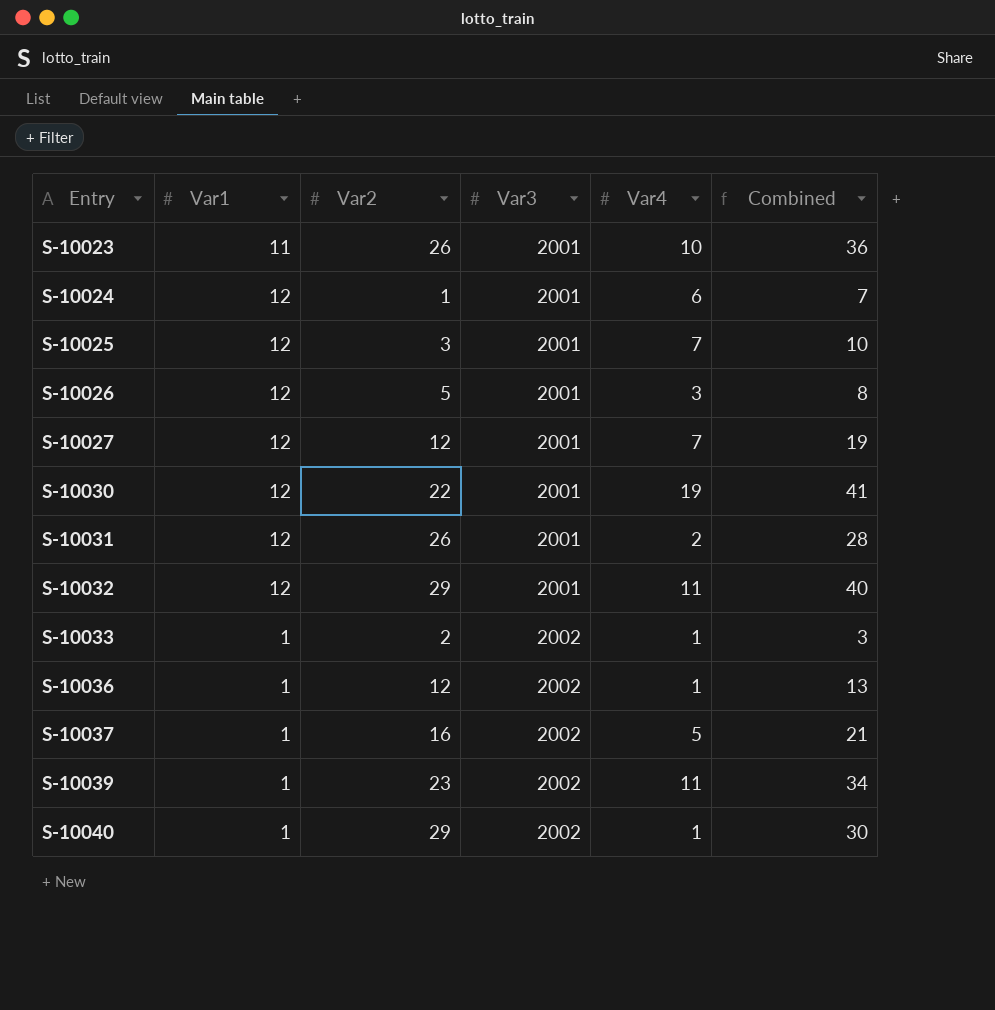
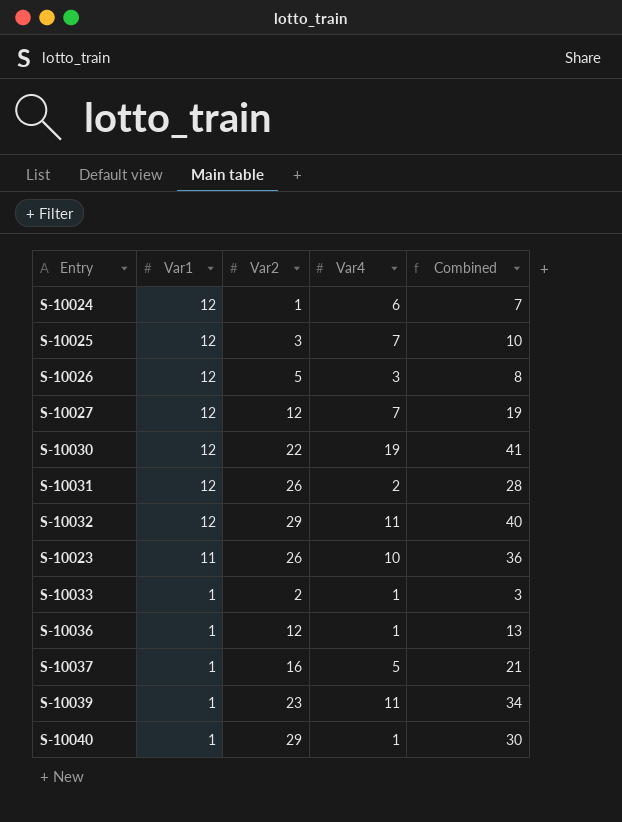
row order: Entry ascending -> Var1 descending
column Var3 | position: 4 -> none

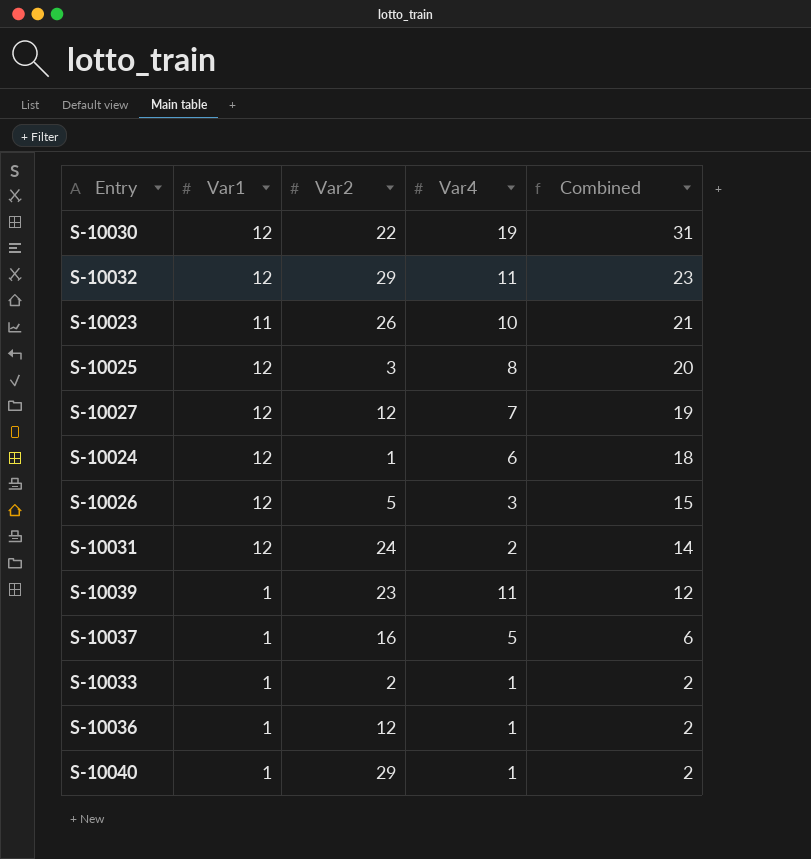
row order: Var1 descending -> Combined descending
column Combined | formula: [Var2] + [Var4] -> [Var1] + [Var4]
S-10025 | Var4: 7 -> 8
S-10031 | Var2: 26 -> 24

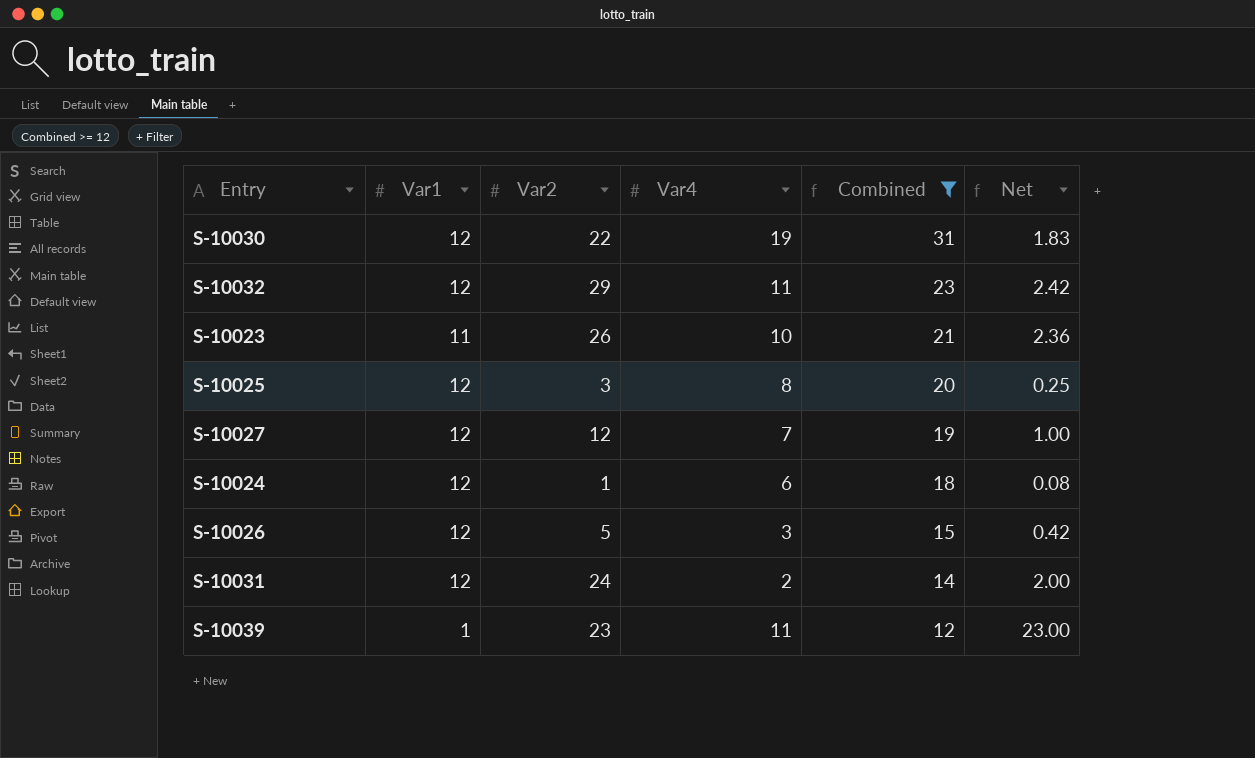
filter: none -> Combined >= 12
column Net | formula: none -> [Var2] / [Var1]

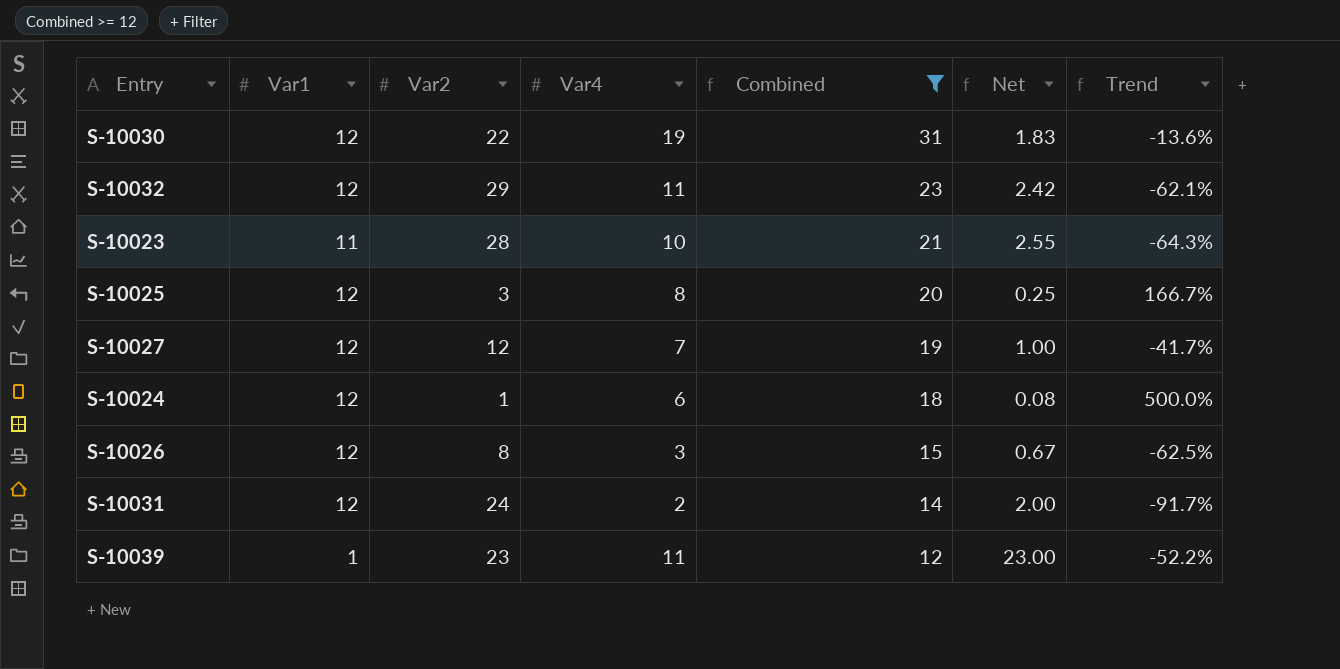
column Trend | formula: none -> ([Var4] - [Var2]) / [Var2]
S-10023 | Var2: 26 -> 28
S-10023 | Net: 2.36 -> 2.55
S-10026 | Var2: 5 -> 8
S-10026 | Net: 0.42 -> 0.67

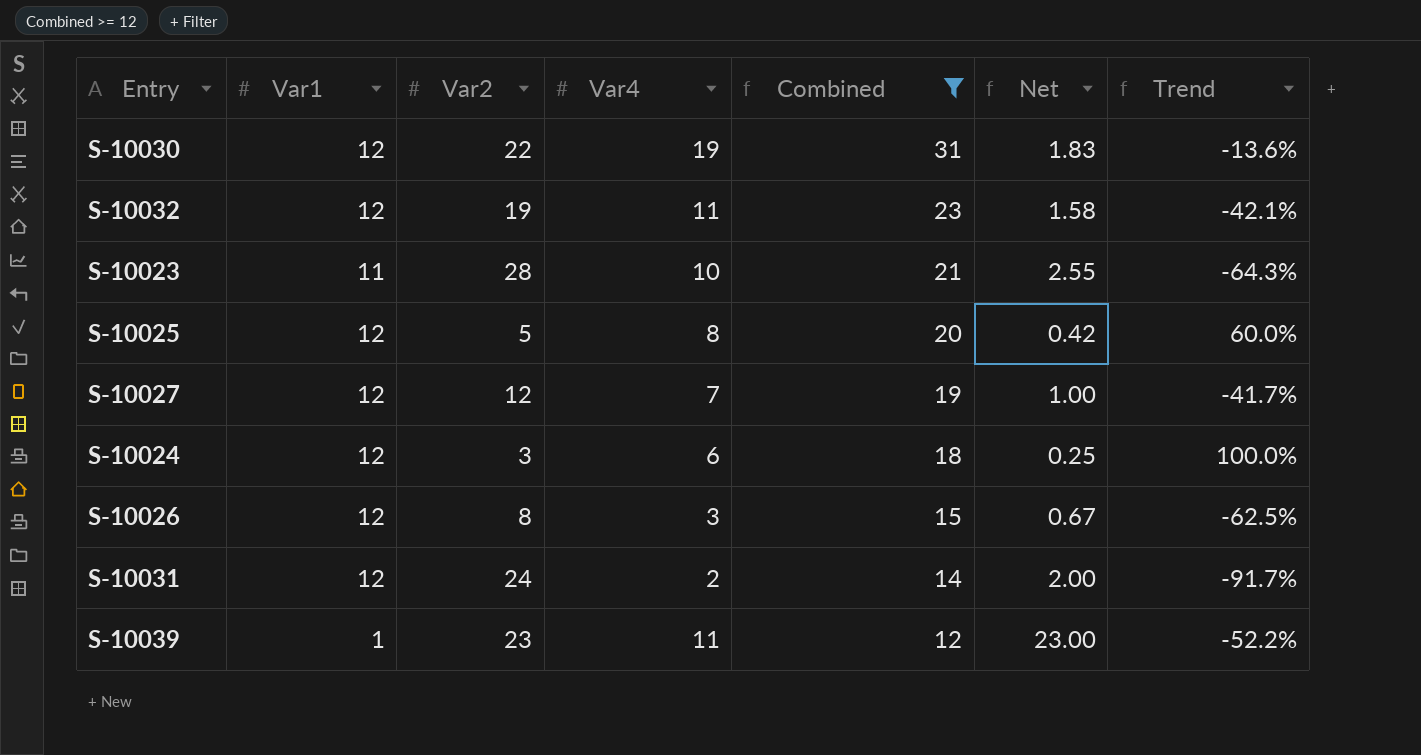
S-10032 | Var2: 29 -> 19
S-10032 | Net: 2.42 -> 1.58
S-10032 | Trend: -62.1% -> -42.1%
S-10025 | Var2: 3 -> 5
S-10025 | Net: 0.25 -> 0.42
S-10025 | Trend: 166.7% -> 60.0%
S-10024 | Var2: 1 -> 3
S-10024 | Net: 0.08 -> 0.25
S-10024 | Trend: 500.0% -> 100.0%

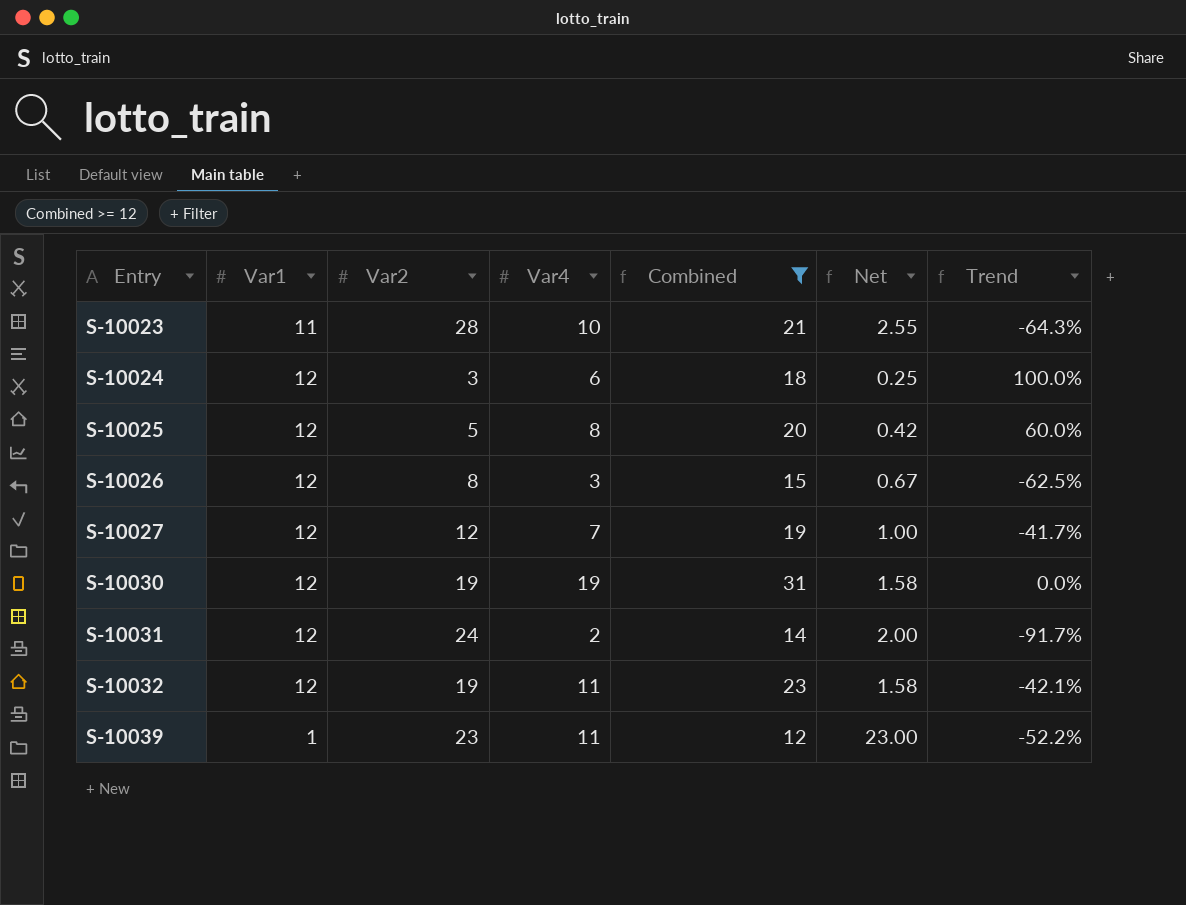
row order: Combined descending -> Entry ascending
S-10030 | Var2: 22 -> 19
S-10030 | Net: 1.83 -> 1.58
S-10030 | Trend: -13.6% -> 0.0%

